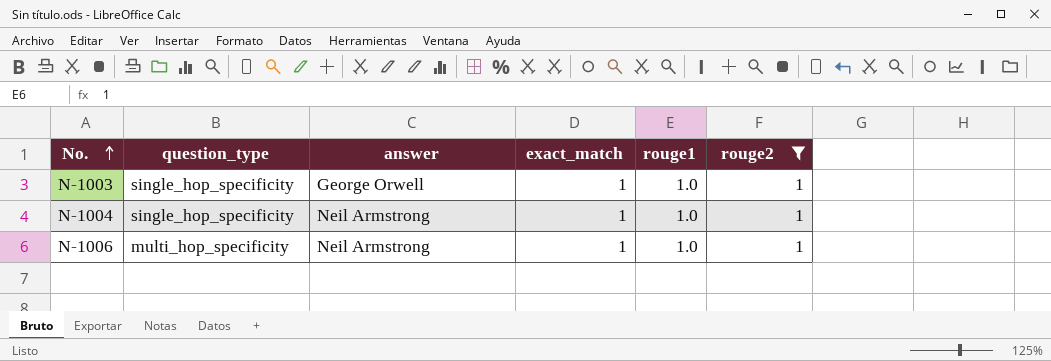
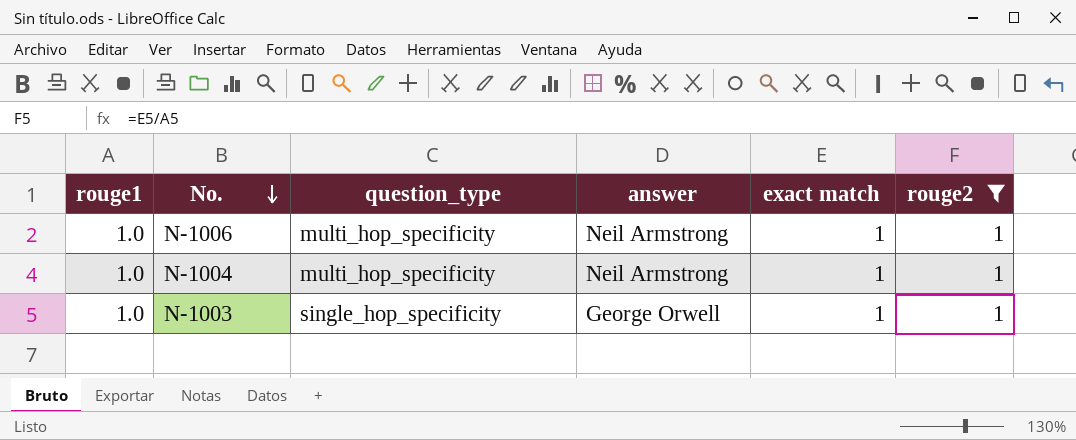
row order: No. ascending -> No. descending
column rouge1 | position: 5 -> 1
column name: exact_match -> exact match
N-1004 | question_type: single_hop_specificity -> multi_hop_specificity

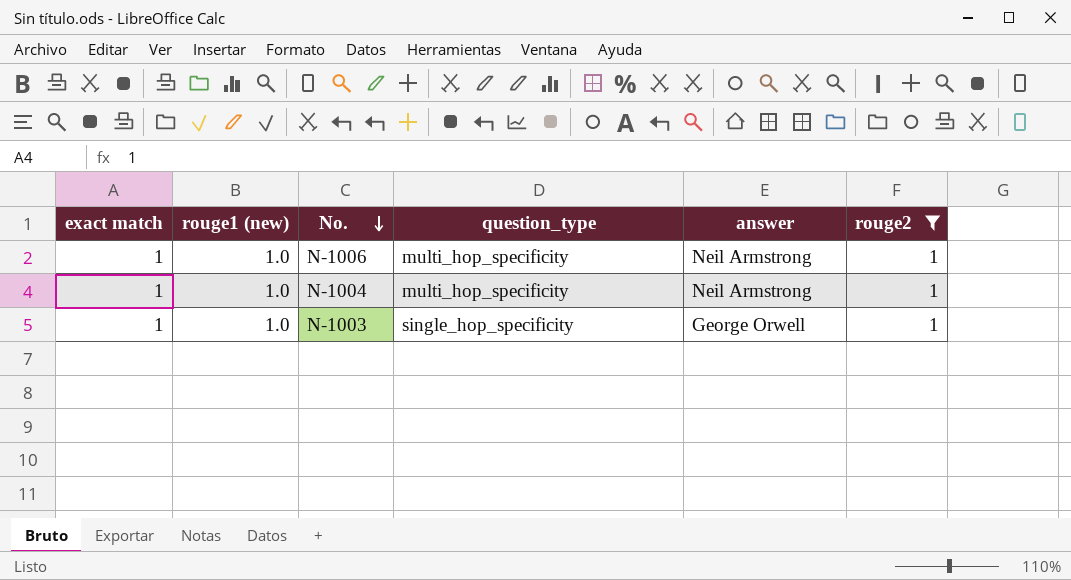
column exact match | position: 5 -> 1
column name: rouge1 -> rouge1 (new)

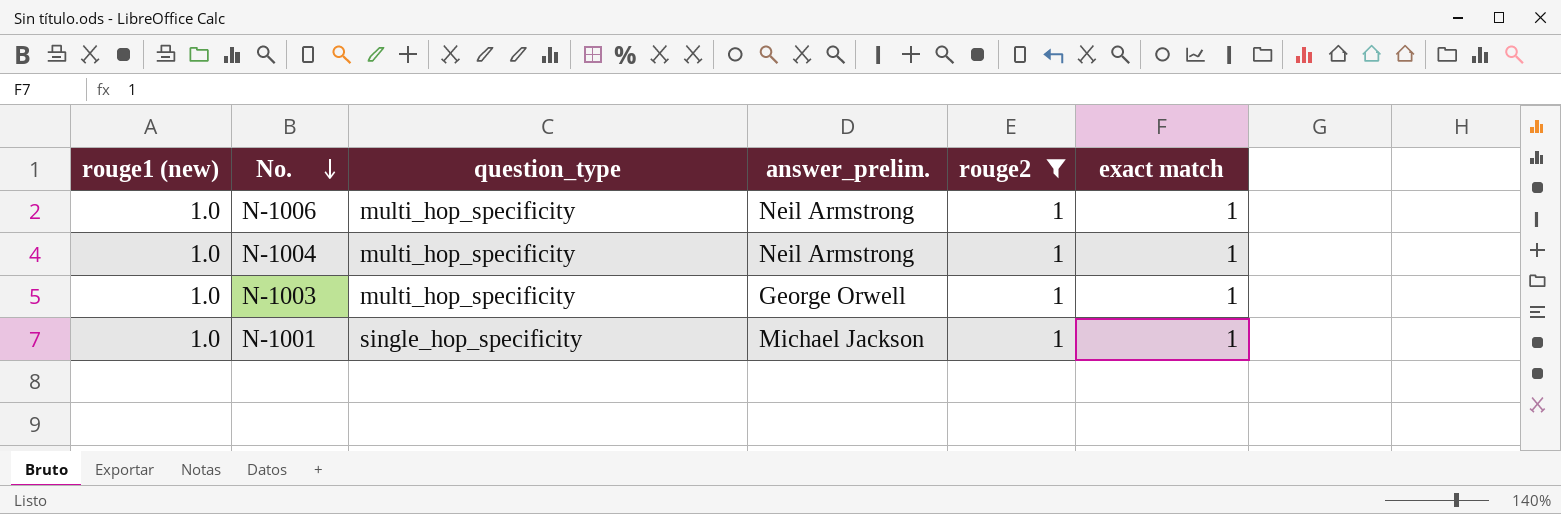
column name: answer -> answer_prelim.
column exact match | position: 1 -> 6
N-1003 | question_type: single_hop_specificity -> multi_hop_specificity
row N-1001: none -> 1.0 | single_hop_specificity | Michael Jackson | 1 | 1

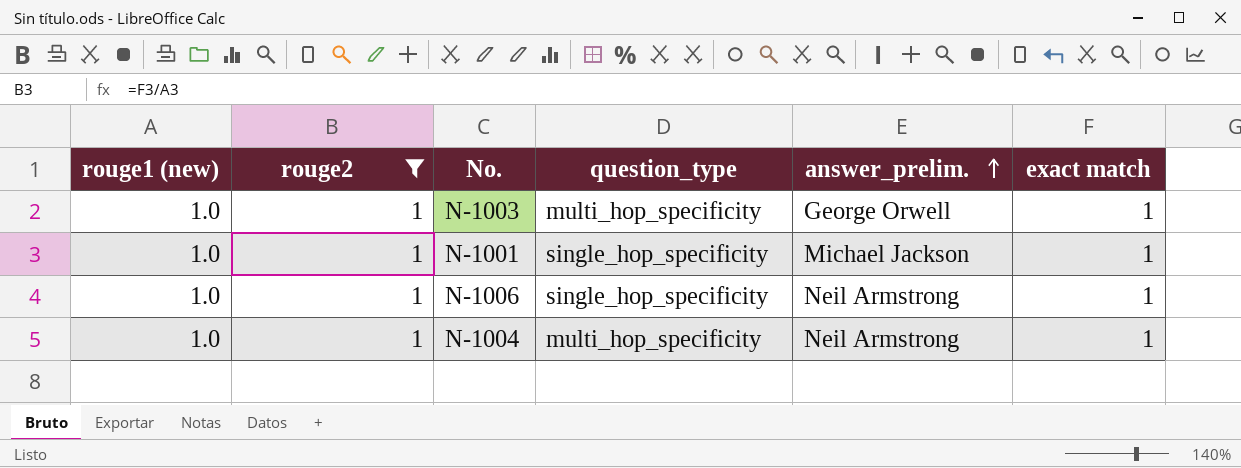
row order: No. descending -> answer_prelim. ascending
column rouge2 | position: 5 -> 2
N-1006 | question_type: multi_hop_specificity -> single_hop_specificity

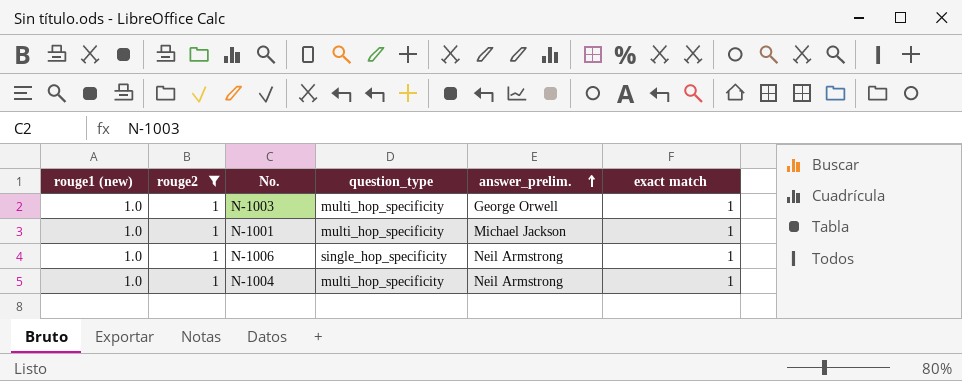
N-1001 | question_type: single_hop_specificity -> multi_hop_specificity

